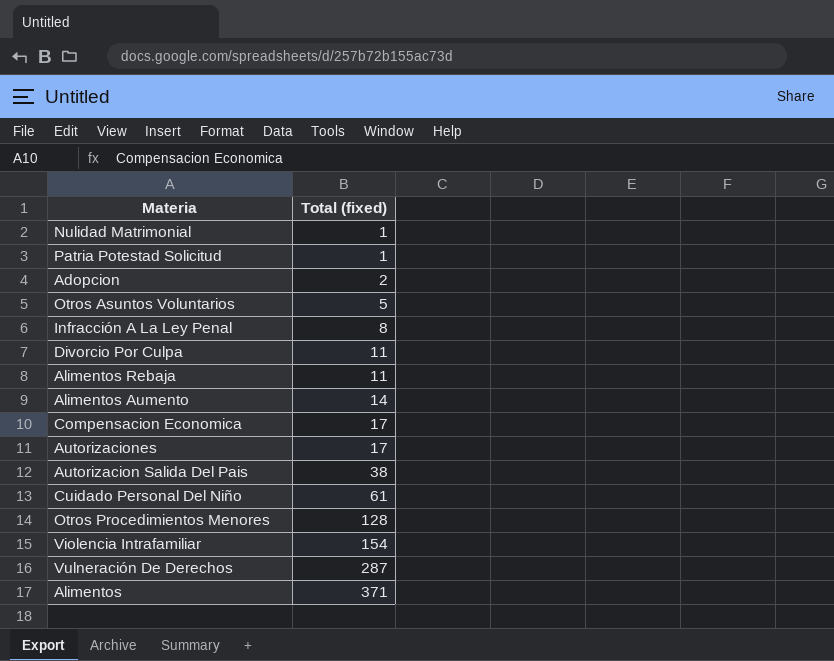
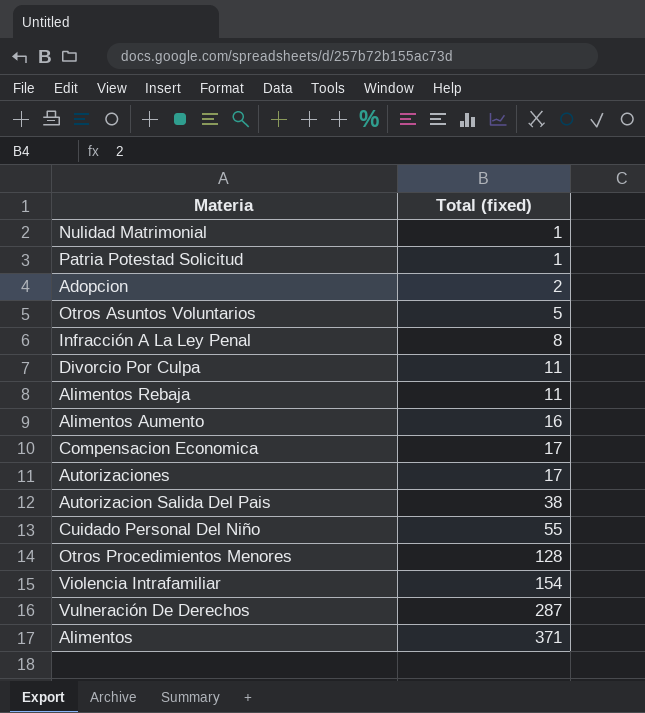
Alimentos Aumento | Total (fixed): 14 -> 16
Cuidado Personal Del Niño | Total (fixed): 61 -> 55

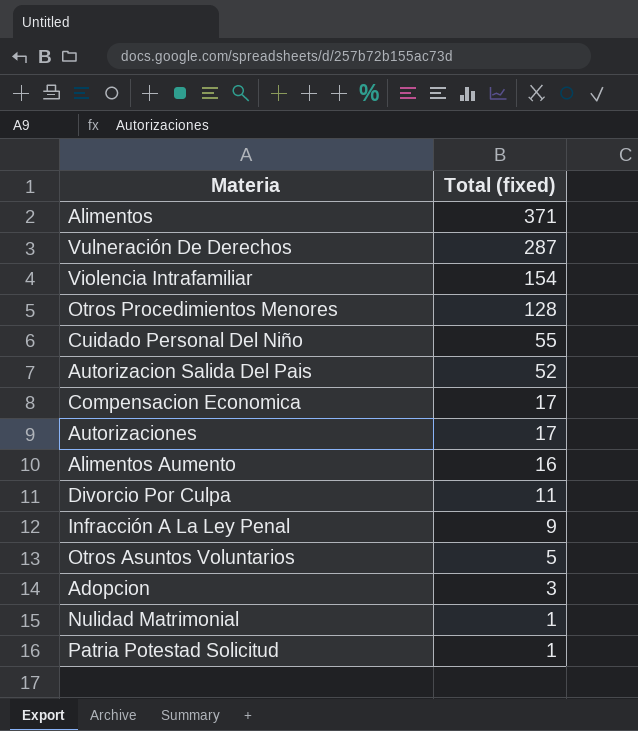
row order: Total (fixed) ascending -> Total (fixed) descending
row Alimentos Rebaja: 11 -> none
Autorizacion Salida Del Pais | Total (fixed): 38 -> 52
Infracción A La Ley Penal | Total (fixed): 8 -> 9
Adopcion | Total (fixed): 2 -> 3

